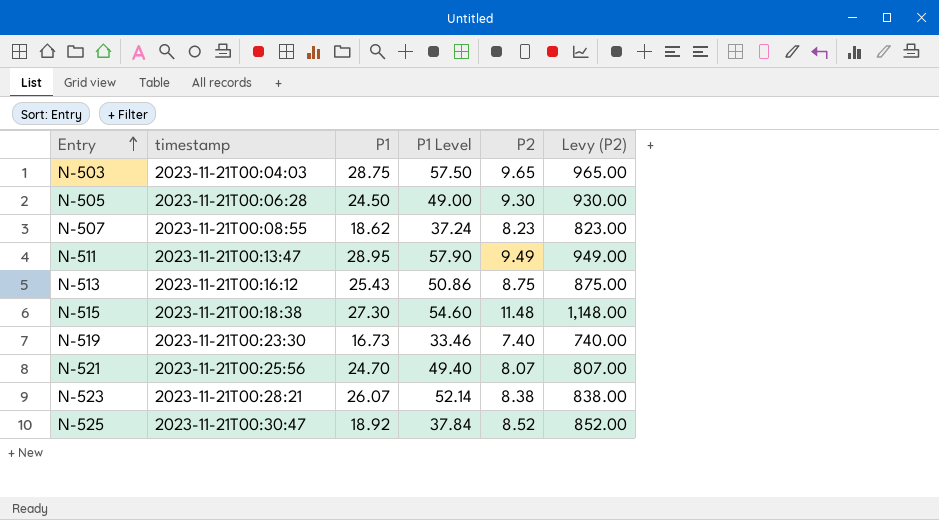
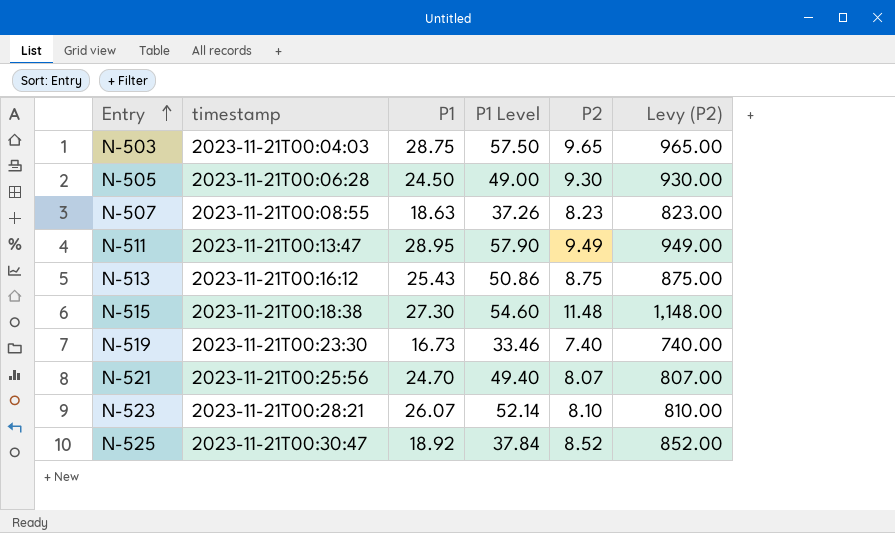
N-507 | P1: 18.62 -> 18.63
N-507 | P1 Level: 37.24 -> 37.26
N-523 | P2: 8.38 -> 8.10
N-523 | Levy (P2): 838.00 -> 810.00

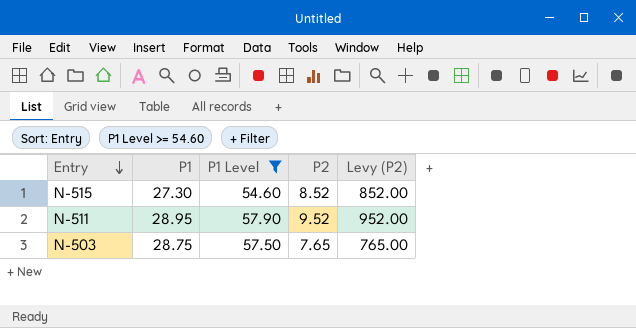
filter: none -> P1 Level >= 54.60
row order: Entry ascending -> Entry descending
column timestamp | position: 2 -> none
N-515 | P2: 11.48 -> 8.52
N-515 | Levy (P2): 1,148.00 -> 852.00
N-511 | P2: 9.49 -> 9.52
N-511 | Levy (P2): 949.00 -> 952.00
N-503 | P2: 9.65 -> 7.65
N-503 | Levy (P2): 965.00 -> 765.00

